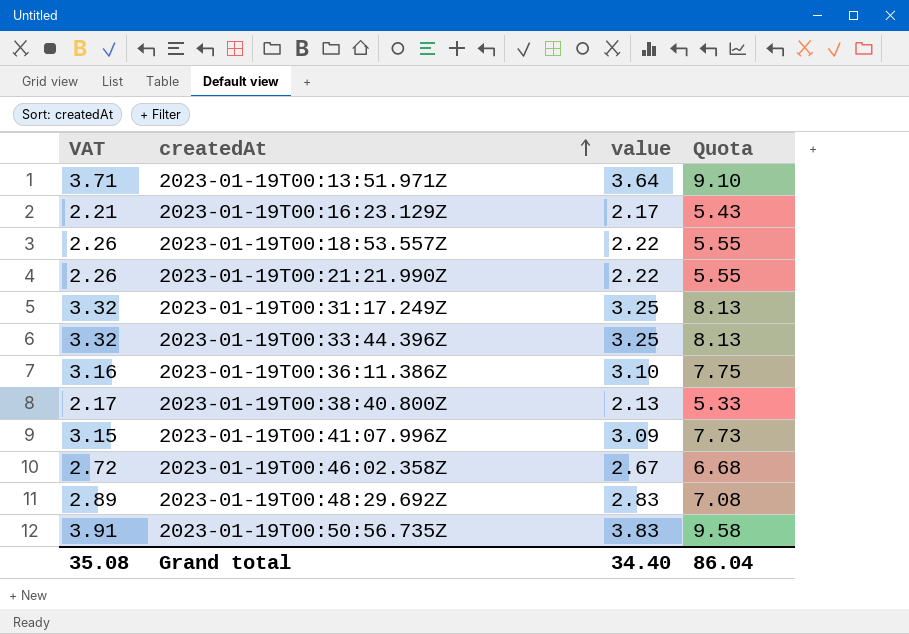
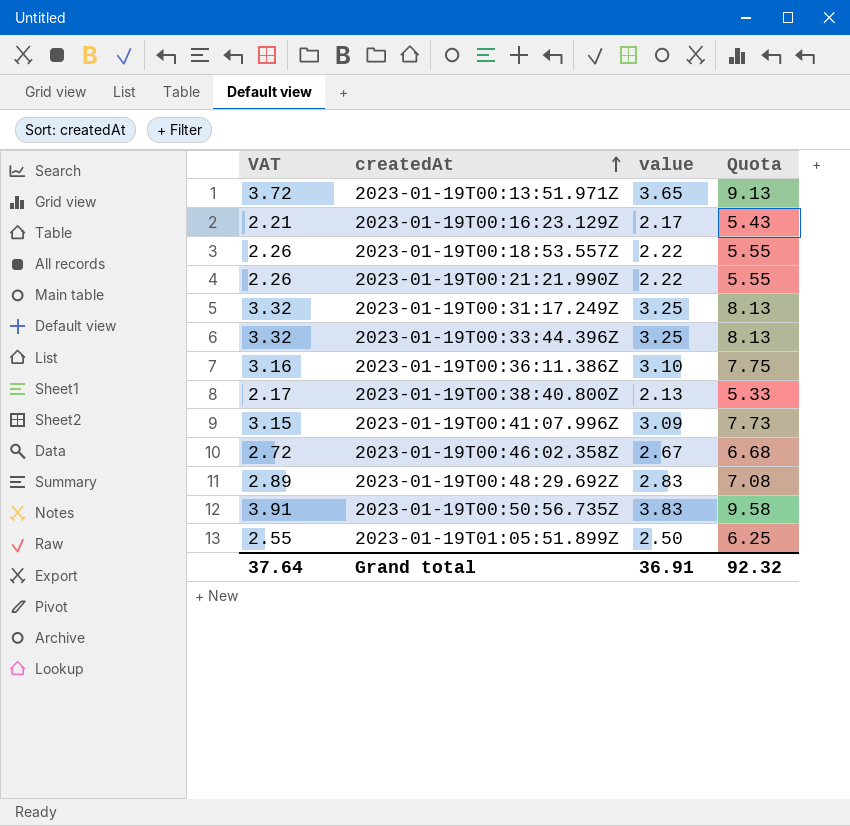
2023-01-19T00:13:51.971Z | VAT: 3.71 -> 3.72
2023-01-19T00:13:51.971Z | value: 3.64 -> 3.65
2023-01-19T00:13:51.971Z | Quota: 9.10 -> 9.13
row 2023-01-19T01:05:51.899Z: none -> 2.55 | 2.50 | 6.25
Grand total | VAT: 35.08 -> 37.64
Grand total | value: 34.40 -> 36.91
Grand total | Quota: 86.04 -> 92.32

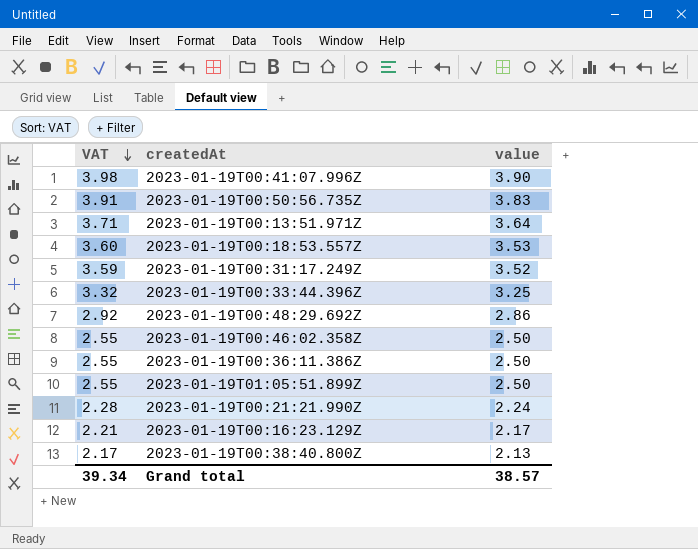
row order: createdAt ascending -> VAT descending
column Quota | formula: [value] * 2.5 -> none
2023-01-19T00:41:07.996Z | VAT: 3.15 -> 3.98
2023-01-19T00:41:07.996Z | value: 3.09 -> 3.90
2023-01-19T00:13:51.971Z | VAT: 3.72 -> 3.71
2023-01-19T00:13:51.971Z | value: 3.65 -> 3.64
2023-01-19T00:18:53.557Z | VAT: 2.26 -> 3.60
2023-01-19T00:18:53.557Z | value: 2.22 -> 3.53
2023-01-19T00:31:17.249Z | VAT: 3.32 -> 3.59
2023-01-19T00:31:17.249Z | value: 3.25 -> 3.52
2023-01-19T00:48:29.692Z | VAT: 2.89 -> 2.92
2023-01-19T00:48:29.692Z | value: 2.83 -> 2.86
2023-01-19T00:46:02.358Z | VAT: 2.72 -> 2.55
2023-01-19T00:46:02.358Z | value: 2.67 -> 2.50
2023-01-19T00:36:11.386Z | VAT: 3.16 -> 2.55
2023-01-19T00:36:11.386Z | value: 3.10 -> 2.50
2023-01-19T00:21:21.990Z | VAT: 2.26 -> 2.28
2023-01-19T00:21:21.990Z | value: 2.22 -> 2.24
Grand total | VAT: 37.64 -> 39.34
Grand total | value: 36.91 -> 38.57

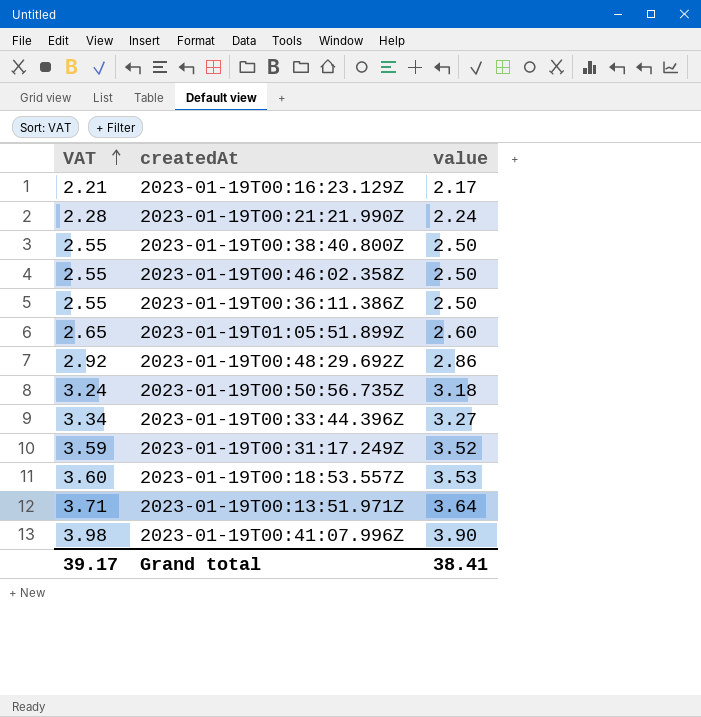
row order: VAT descending -> VAT ascending
2023-01-19T00:38:40.800Z | VAT: 2.17 -> 2.55
2023-01-19T00:38:40.800Z | value: 2.13 -> 2.50
2023-01-19T01:05:51.899Z | VAT: 2.55 -> 2.65
2023-01-19T01:05:51.899Z | value: 2.50 -> 2.60
2023-01-19T00:50:56.735Z | VAT: 3.91 -> 3.24
2023-01-19T00:50:56.735Z | value: 3.83 -> 3.18
2023-01-19T00:33:44.396Z | VAT: 3.32 -> 3.34
2023-01-19T00:33:44.396Z | value: 3.25 -> 3.27
Grand total | VAT: 39.34 -> 39.17
Grand total | value: 38.57 -> 38.41

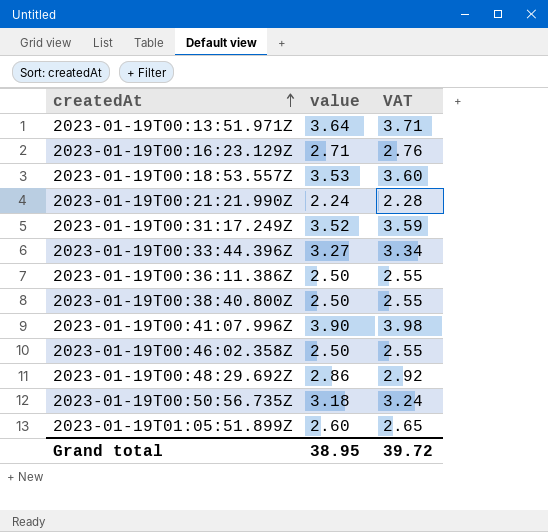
row order: VAT ascending -> createdAt ascending
column VAT | position: 1 -> 3
2023-01-19T00:16:23.129Z | value: 2.17 -> 2.71
2023-01-19T00:16:23.129Z | VAT: 2.21 -> 2.76
Grand total | value: 38.41 -> 38.95
Grand total | VAT: 39.17 -> 39.72

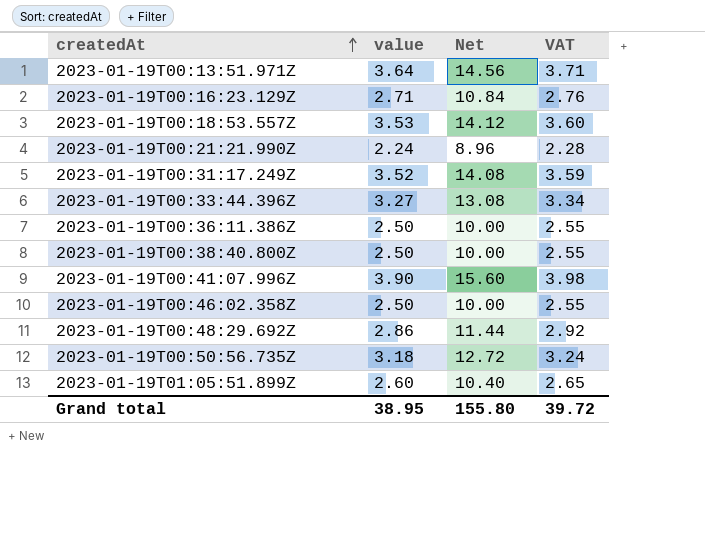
column Net | formula: none -> [value] * 4

